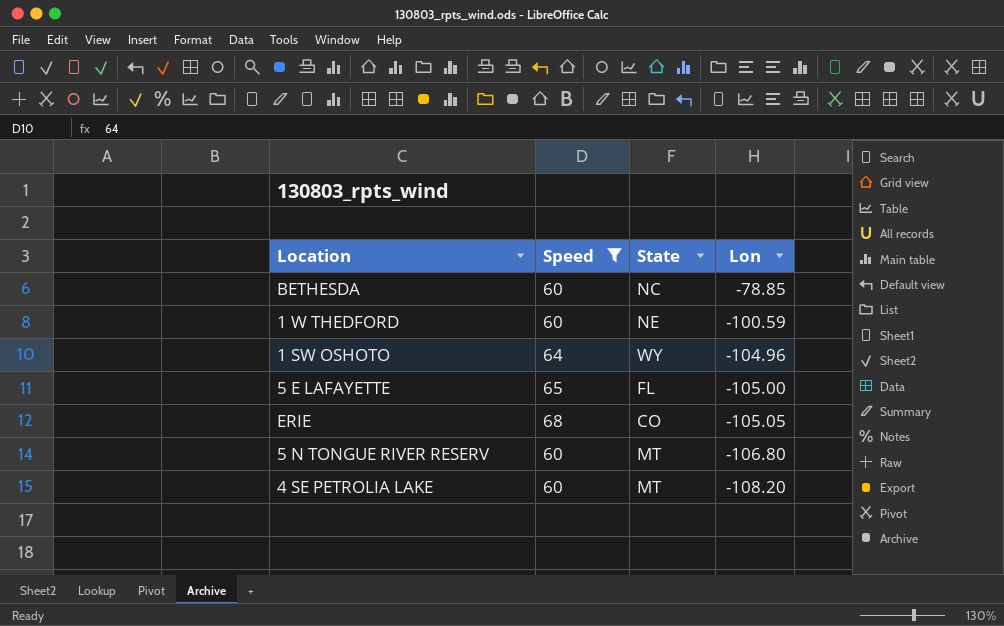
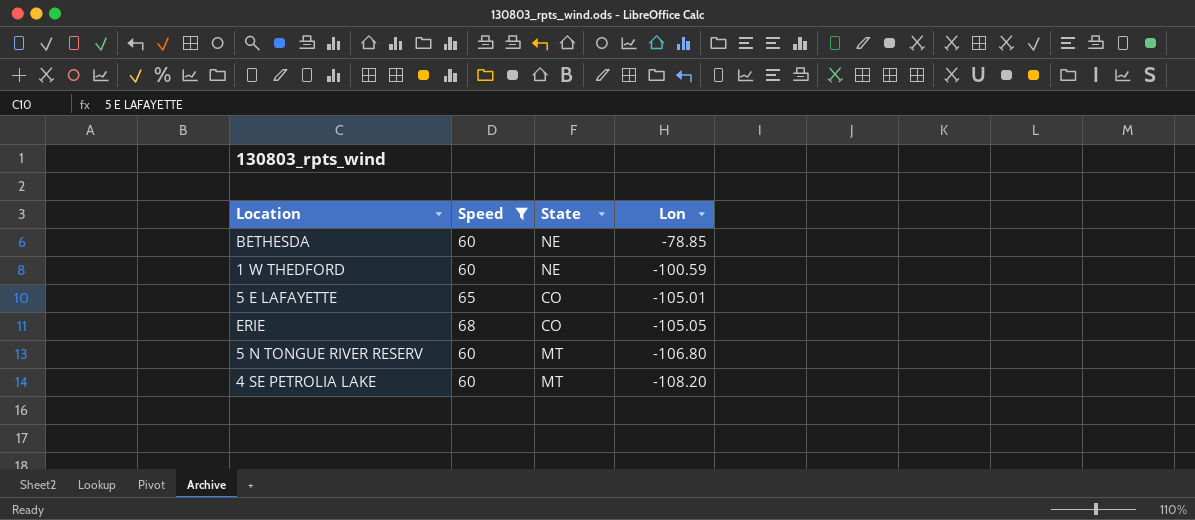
row 1 SW OSHOTO: 64 | WY | -104.96 -> none
BETHESDA | State: NC -> NE
5 E LAFAYETTE | State: FL -> CO
5 E LAFAYETTE | Lon: -105.00 -> -105.01

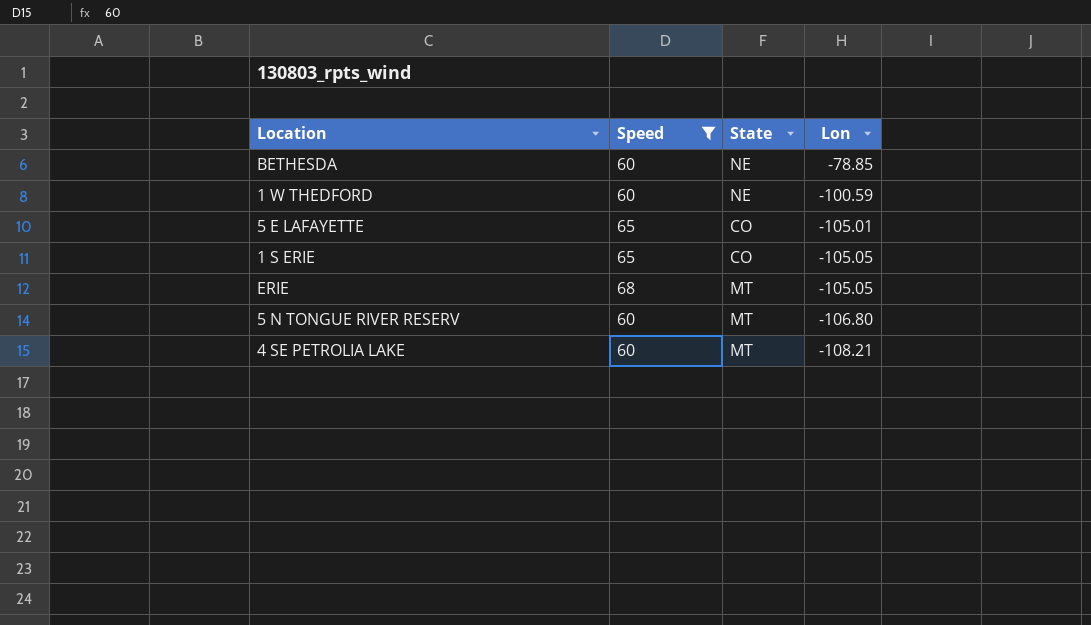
row 1 S ERIE: none -> 65 | CO | -105.05
ERIE | State: CO -> MT
4 SE PETROLIA LAKE | Lon: -108.20 -> -108.21

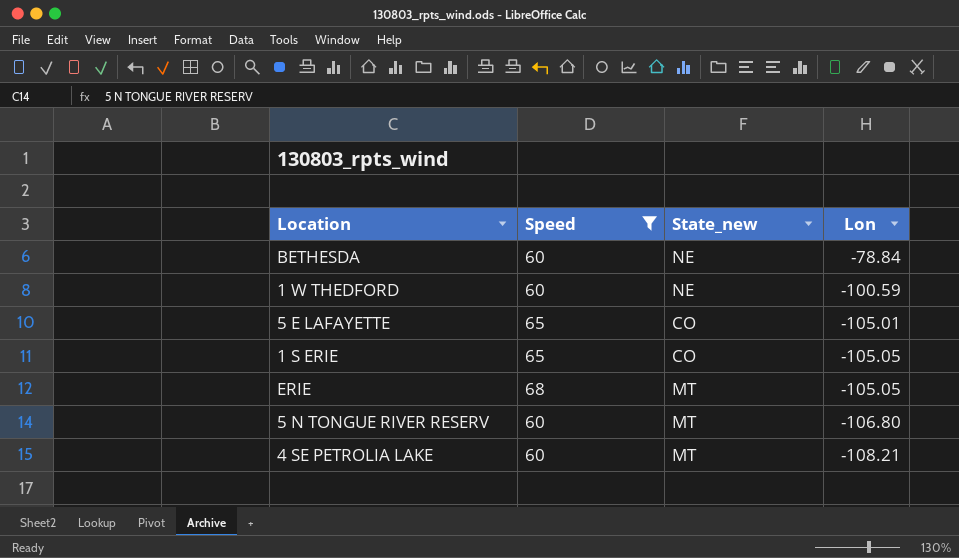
column name: State -> State_new
BETHESDA | Lon: -78.85 -> -78.84

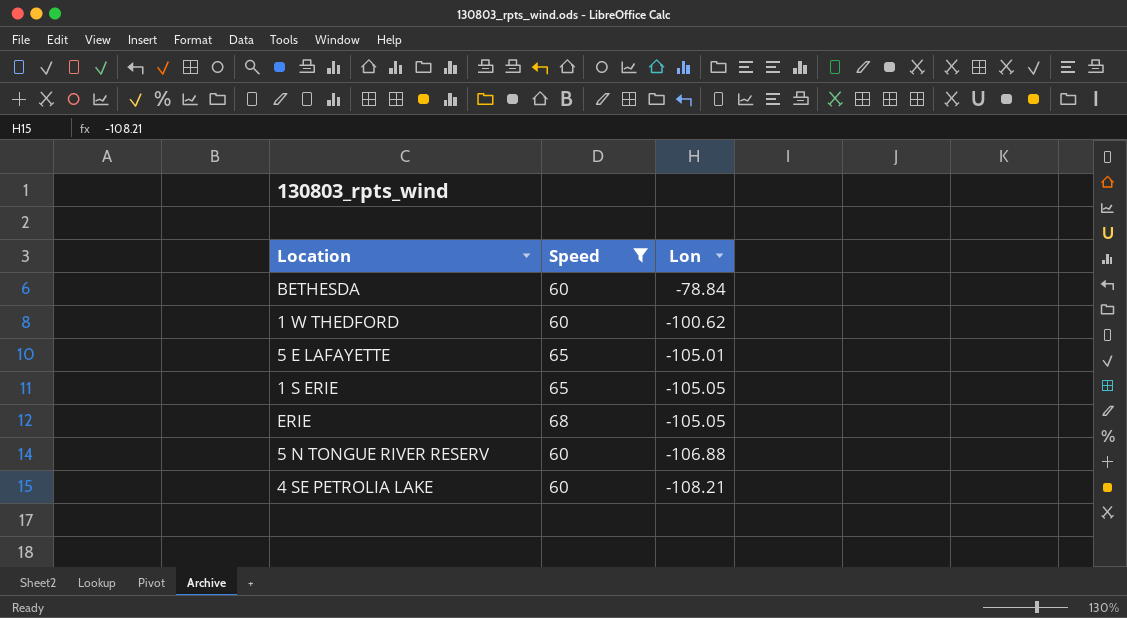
column State_new | position: 3 -> none
1 W THEDFORD | Lon: -100.59 -> -100.62
5 N TONGUE RIVER RESERV | Lon: -106.80 -> -106.88

